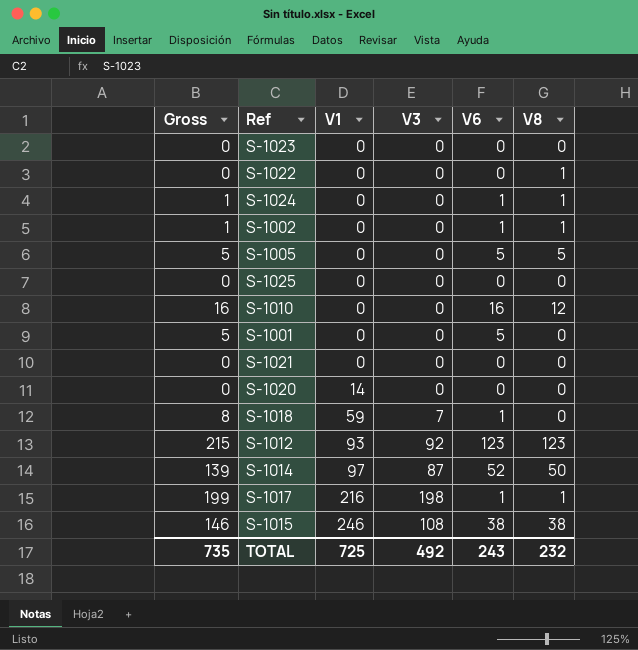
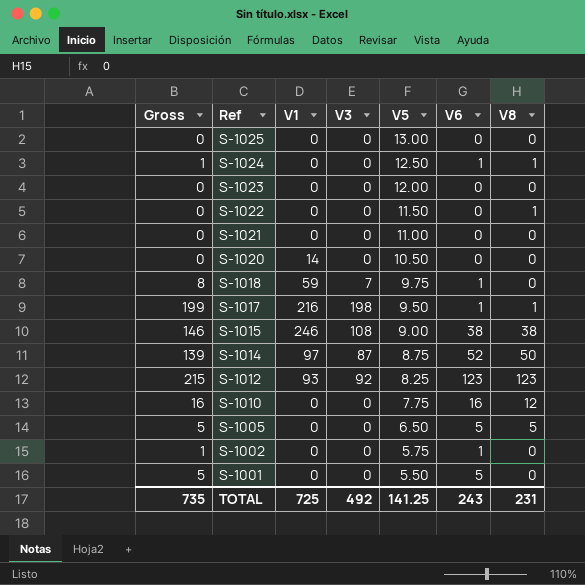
row order: V1 ascending -> Ref descending
column V5 | position: none -> 5
S-1002 | V8: 1 -> 0
TOTAL | V8: 232 -> 231

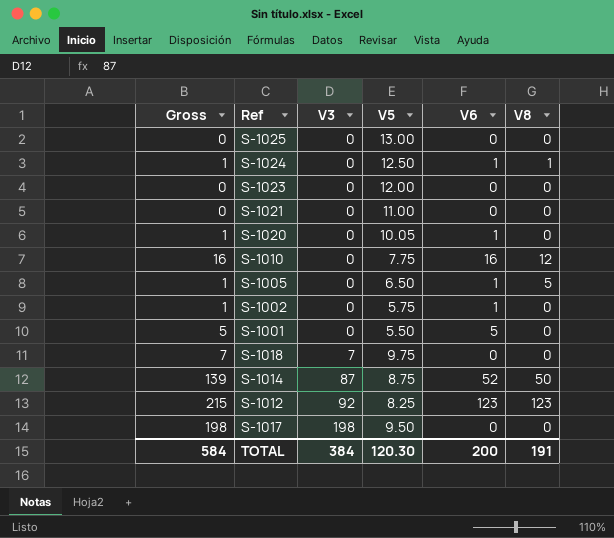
row order: Ref descending -> V3 ascending
column V1 | position: 3 -> none
row S-1022: 0 | 0 | 0 | 11.50 | 0 | 1 -> none
row S-1015: 146 | 246 | 108 | 9.00 | 38 | 38 -> none
S-1020 | Gross: 0 -> 1
S-1020 | V5: 10.50 -> 10.05
S-1020 | V6: 0 -> 1
S-1005 | Gross: 5 -> 1
S-1005 | V6: 5 -> 1
S-1018 | Gross: 8 -> 7
S-1018 | V6: 1 -> 0
S-1017 | Gross: 199 -> 198
S-1017 | V6: 1 -> 0
S-1017 | V8: 1 -> 0
TOTAL | Gross: 735 -> 584
TOTAL | V3: 492 -> 384
TOTAL | V5: 141.25 -> 120.30
TOTAL | V6: 243 -> 200
TOTAL | V8: 231 -> 191

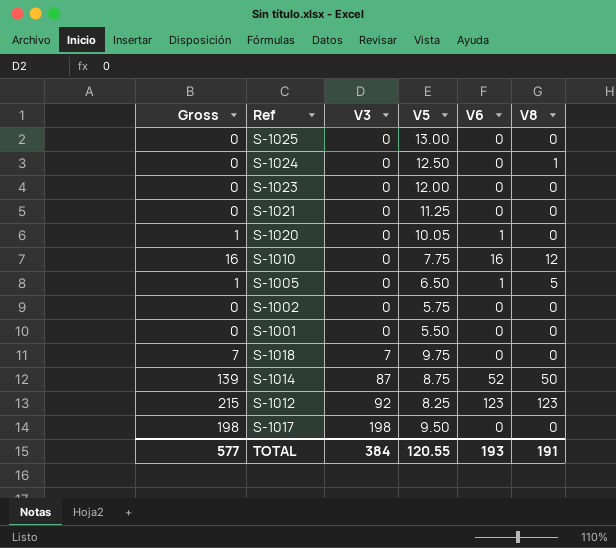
S-1024 | Gross: 1 -> 0
S-1024 | V6: 1 -> 0
S-1021 | V5: 11.00 -> 11.25
S-1002 | Gross: 1 -> 0
S-1002 | V6: 1 -> 0
S-1001 | Gross: 5 -> 0
S-1001 | V6: 5 -> 0
TOTAL | Gross: 584 -> 577
TOTAL | V5: 120.30 -> 120.55
TOTAL | V6: 200 -> 193

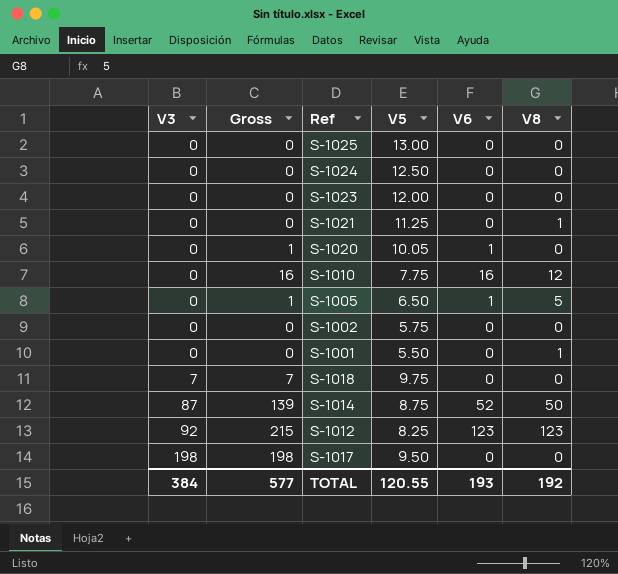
column V3 | position: 3 -> 1
S-1024 | V8: 1 -> 0
S-1021 | V8: 0 -> 1
S-1001 | V8: 0 -> 1
TOTAL | V8: 191 -> 192

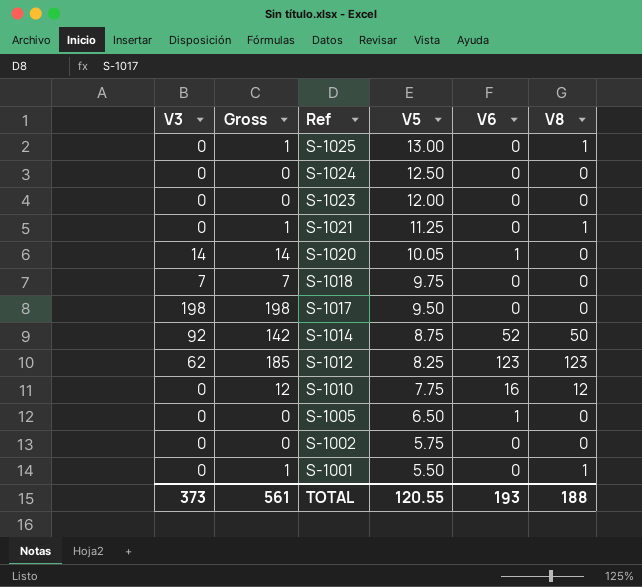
row order: V3 ascending -> Ref descending
column Gross | formula: [V3] + [V6] -> [V3] + [V8]
S-1025 | V8: 0 -> 1
S-1020 | V3: 0 -> 14
S-1014 | V3: 87 -> 92
S-1012 | V3: 92 -> 62
S-1005 | V8: 5 -> 0
TOTAL | V3: 384 -> 373
TOTAL | Gross: 577 -> 561
TOTAL | V8: 192 -> 188

